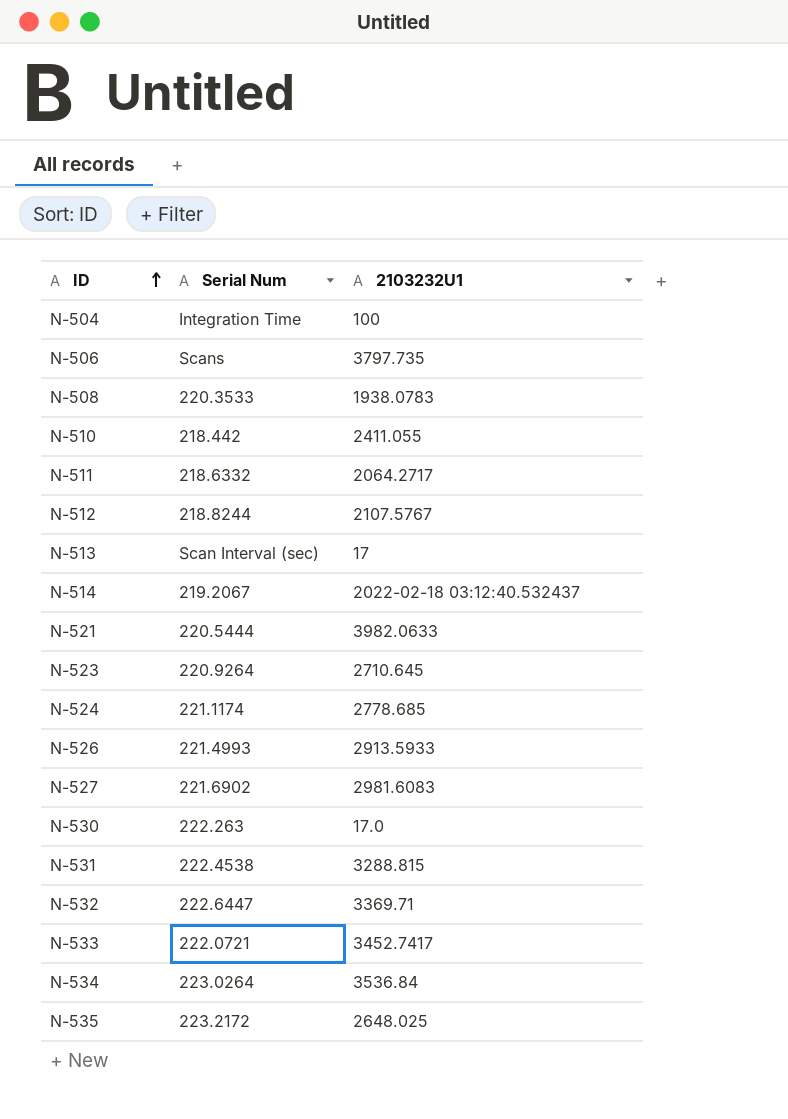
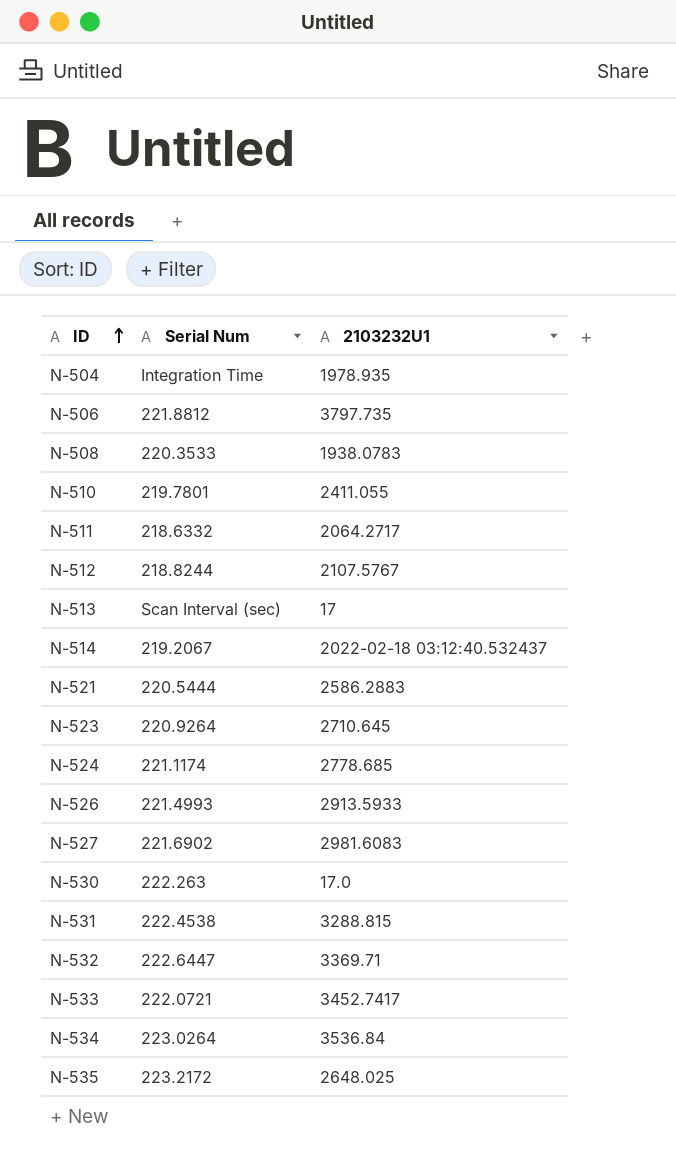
N-504 | 2103232U1: 100 -> 1978.935
N-506 | Serial Num: Scans -> 221.8812
N-510 | Serial Num: 218.442 -> 219.7801
N-521 | 2103232U1: 3982.0633 -> 2586.2883

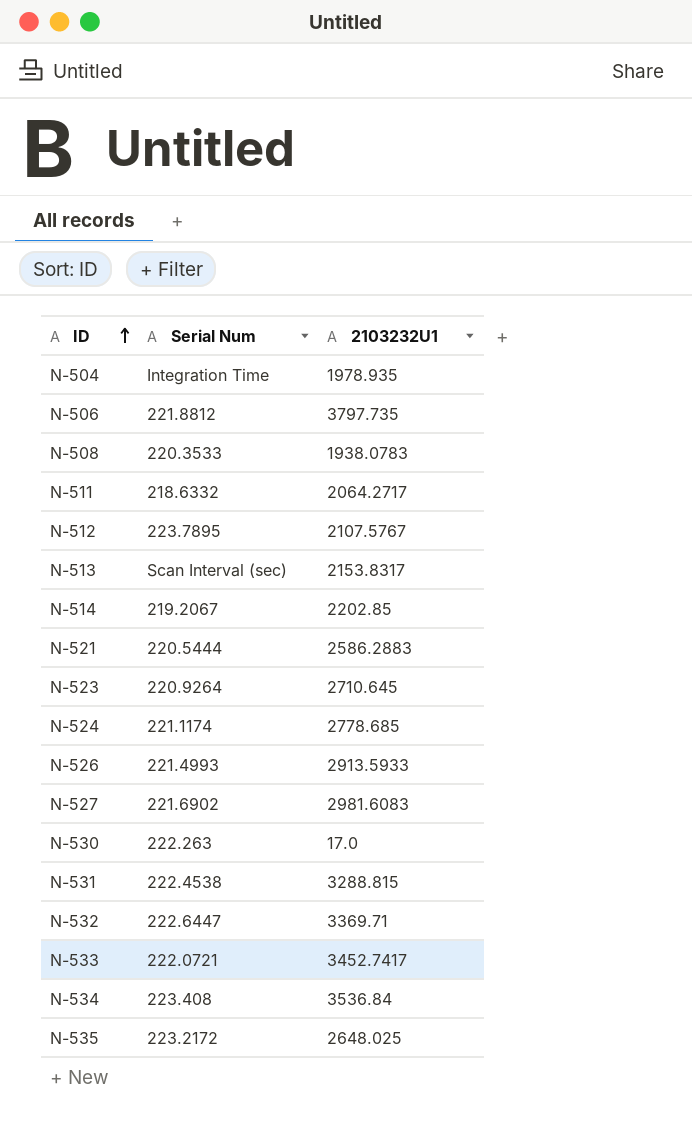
row N-510: 219.7801 | 2411.055 -> none
N-512 | Serial Num: 218.8244 -> 223.7895
N-513 | 2103232U1: 17 -> 2153.8317
N-514 | 2103232U1: 2022-02-18 03:12:40.532437 -> 2202.85
N-534 | Serial Num: 223.0264 -> 223.408

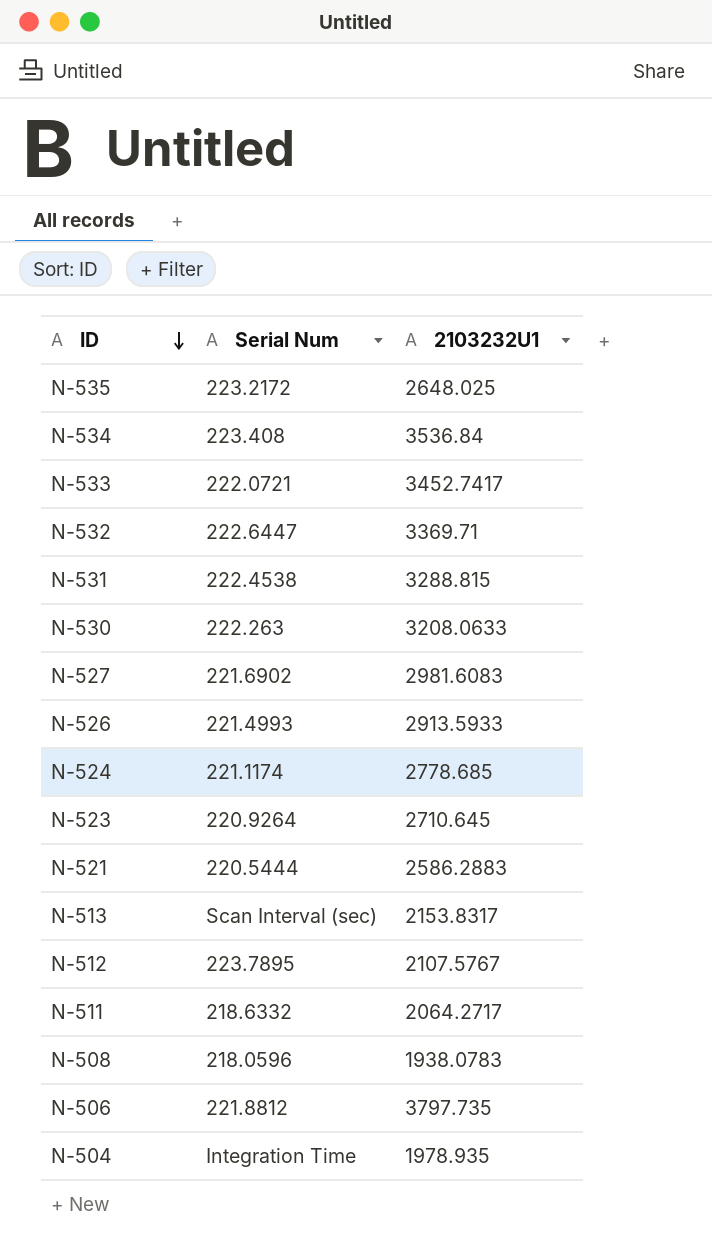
row order: ID ascending -> ID descending
row N-514: 219.2067 | 2202.85 -> none
N-530 | 2103232U1: 17.0 -> 3208.0633
N-508 | Serial Num: 220.3533 -> 218.0596

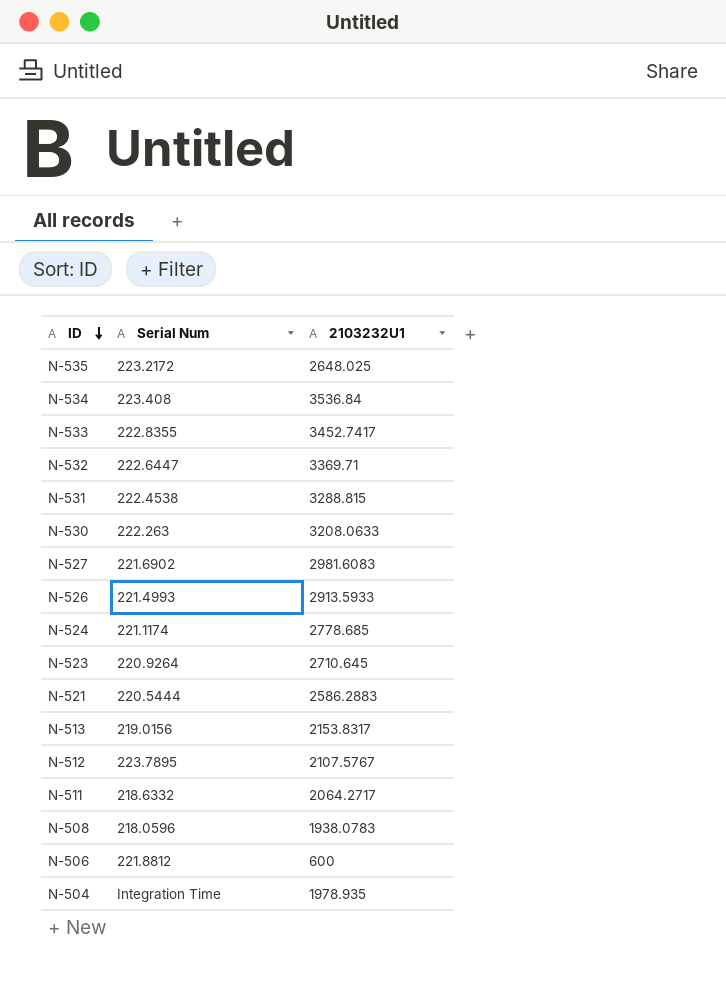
N-533 | Serial Num: 222.0721 -> 222.8355
N-513 | Serial Num: Scan Interval (sec) -> 219.0156
N-506 | 2103232U1: 3797.735 -> 600

